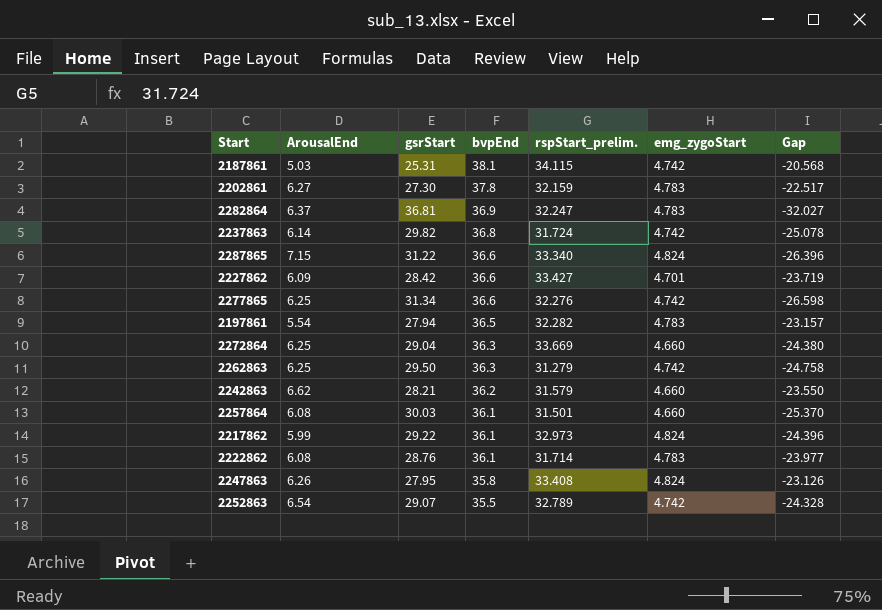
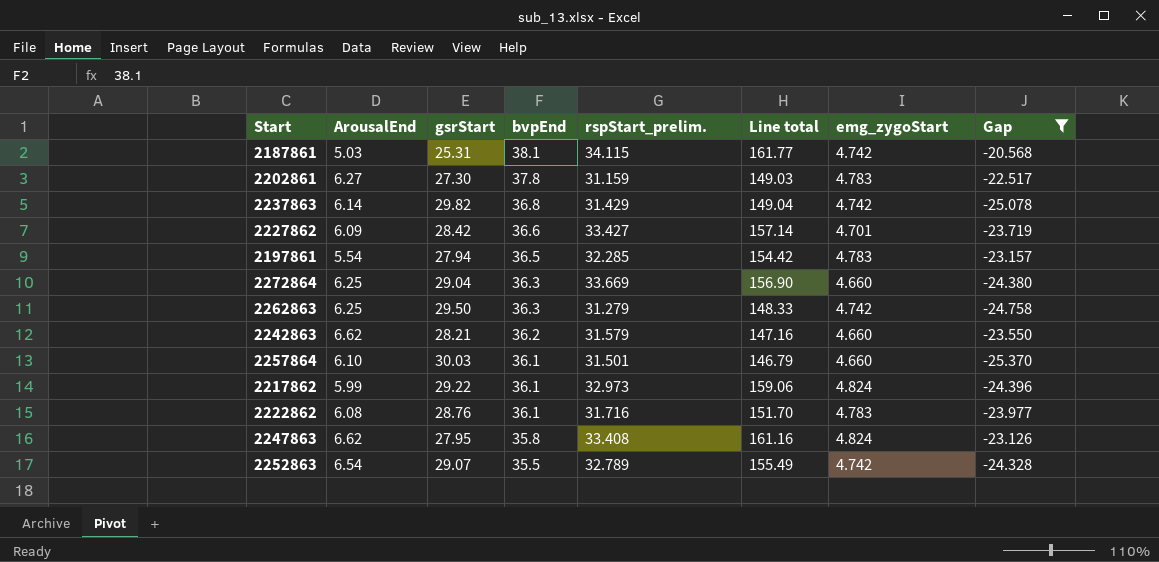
filter: none -> Gap >= -25.370
column Line total | formula: none -> [rspStart_prelim.] * [emg_zygoStart]
2202861 | rspStart_prelim.: 32.159 -> 31.159
2237863 | rspStart_prelim.: 31.724 -> 31.429
2197861 | rspStart_prelim.: 32.282 -> 32.285
2257864 | ArousalEnd: 6.08 -> 6.10
2222862 | rspStart_prelim.: 31.714 -> 31.716
2247863 | ArousalEnd: 6.26 -> 6.62

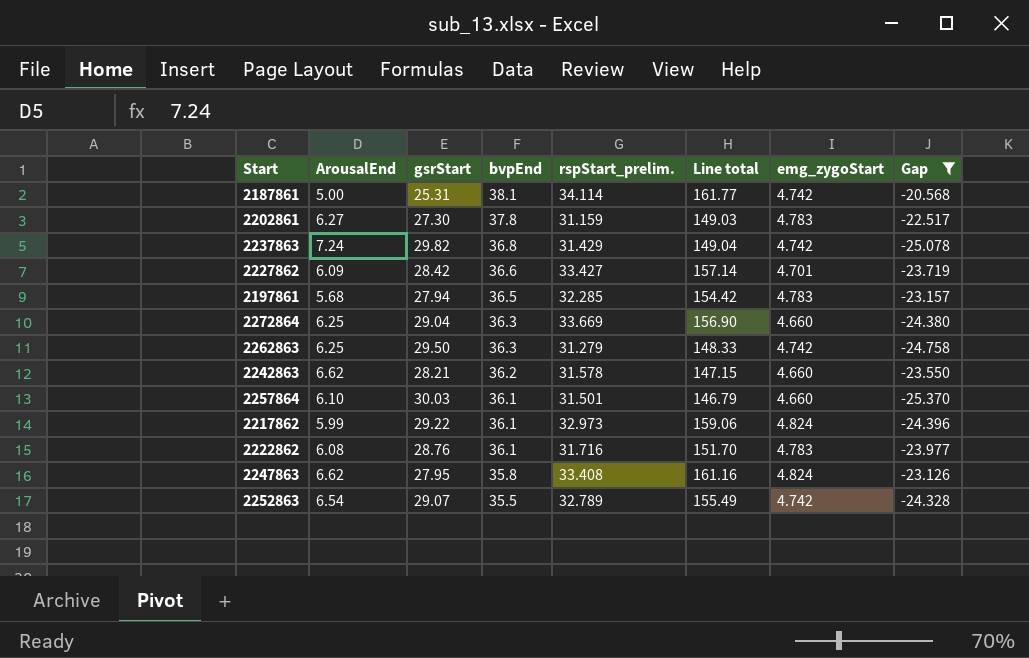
2187861 | ArousalEnd: 5.03 -> 5.00
2187861 | rspStart_prelim.: 34.115 -> 34.114
2237863 | ArousalEnd: 6.14 -> 7.24
2197861 | ArousalEnd: 5.54 -> 5.68
2242863 | rspStart_prelim.: 31.579 -> 31.578
2242863 | Line total: 147.16 -> 147.15

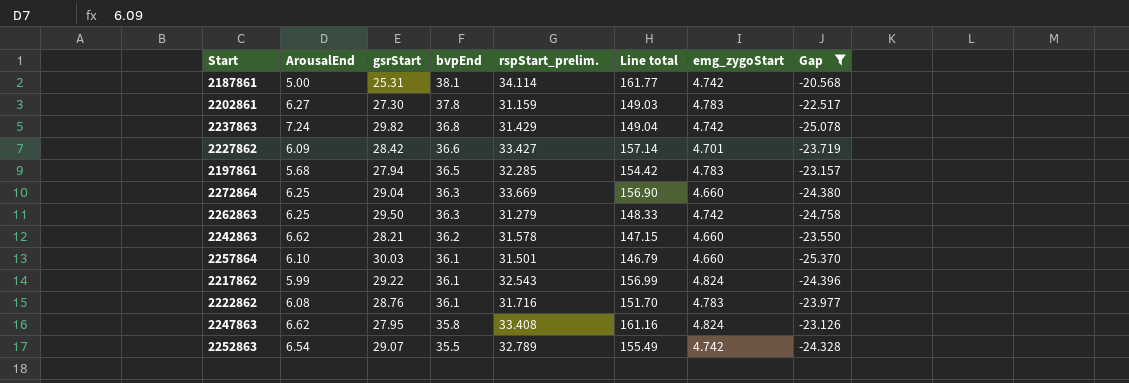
2217862 | rspStart_prelim.: 32.973 -> 32.543
2217862 | Line total: 159.06 -> 156.99

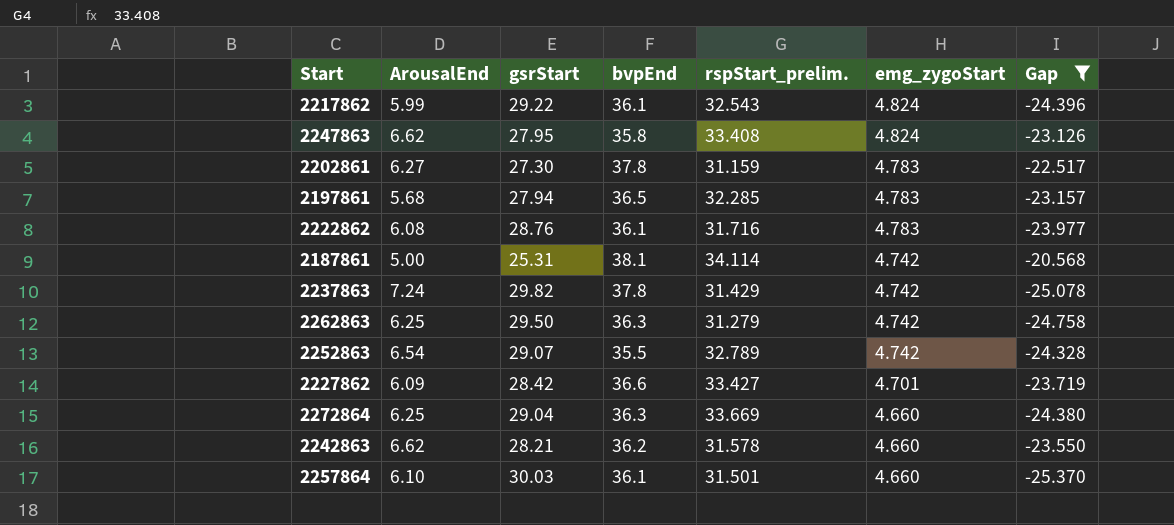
row order: bvpEnd descending -> emg_zygoStart descending
column Line total | formula: [rspStart_prelim.] * [emg_zygoStart] -> none
2237863 | bvpEnd: 36.8 -> 37.8

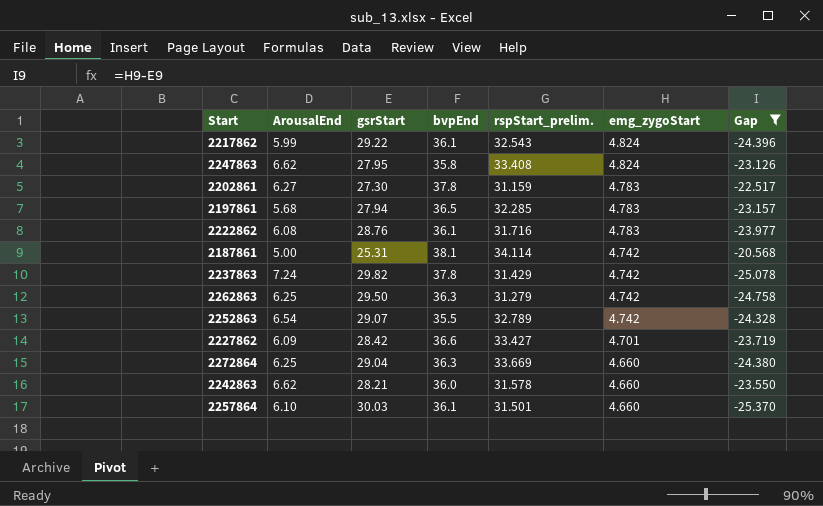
2242863 | bvpEnd: 36.2 -> 36.0

